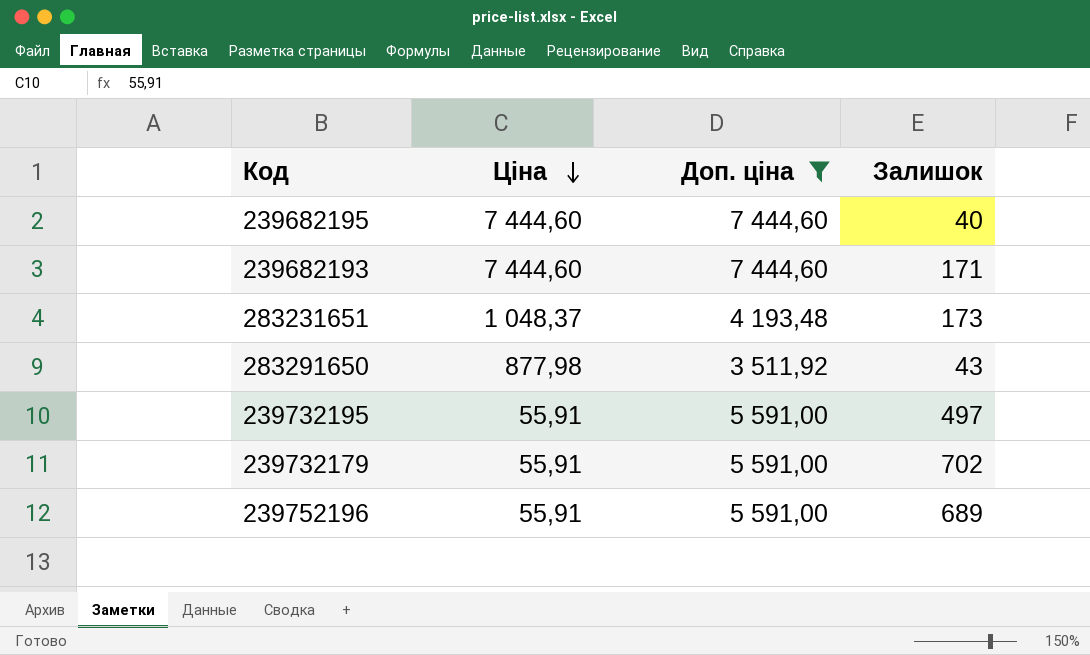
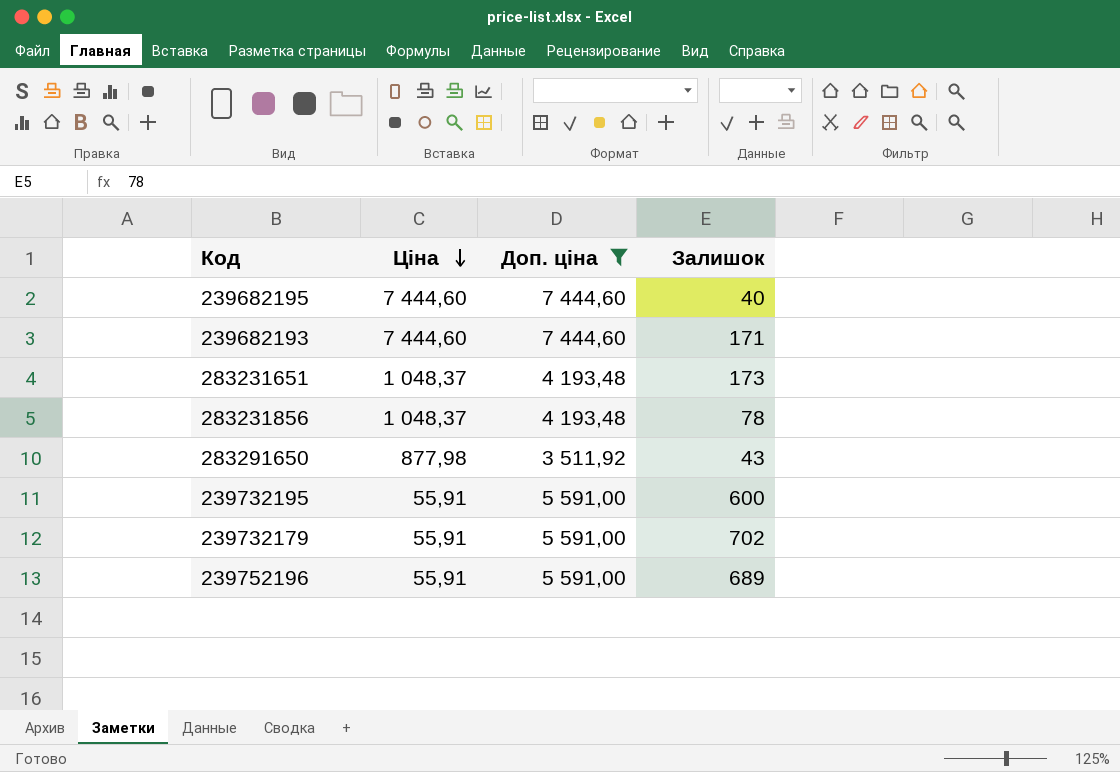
row 283231856: none -> 1 048,37 | 4 193,48 | 78
239732195 | Залишок: 497 -> 600

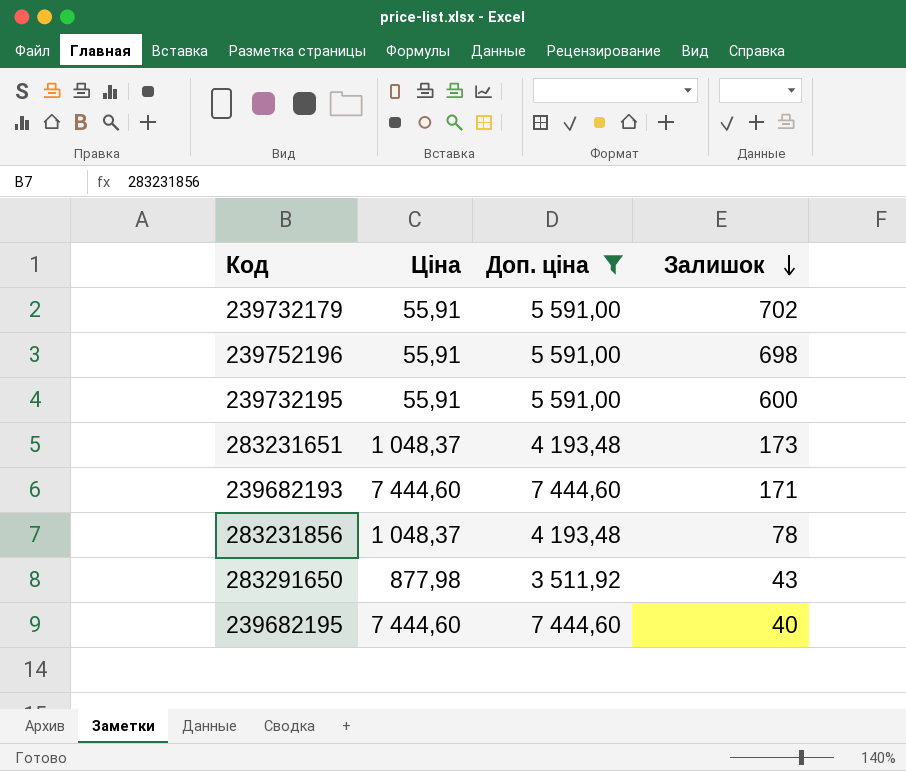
row order: Ціна descending -> Залишок descending
239752196 | Залишок: 689 -> 698

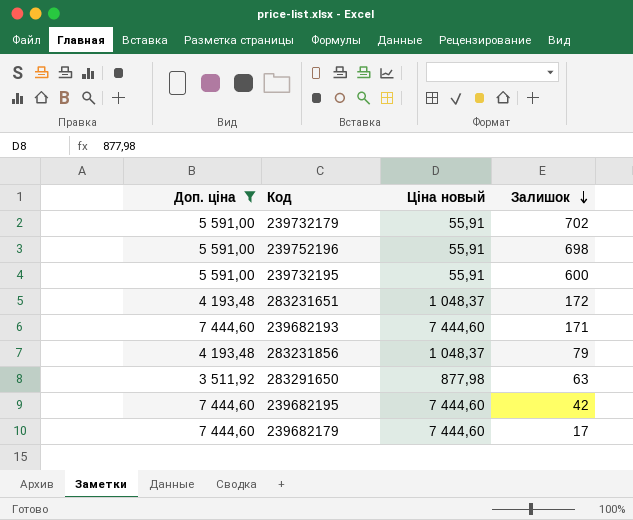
column Доп. ціна | position: 3 -> 1
column name: Ціна -> Ціна новый
283231651 | Залишок: 173 -> 172
283231856 | Залишок: 78 -> 79
283291650 | Залишок: 43 -> 63
239682195 | Залишок: 40 -> 42
row 239682179: none -> 7 444,60 | 7 444,60 | 17

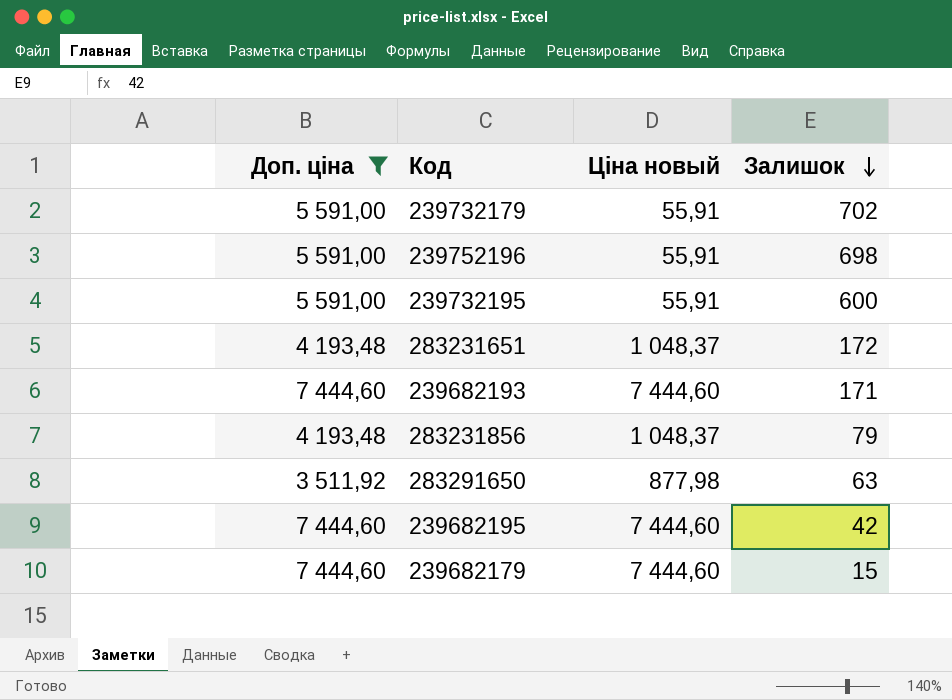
239682179 | Залишок: 17 -> 15

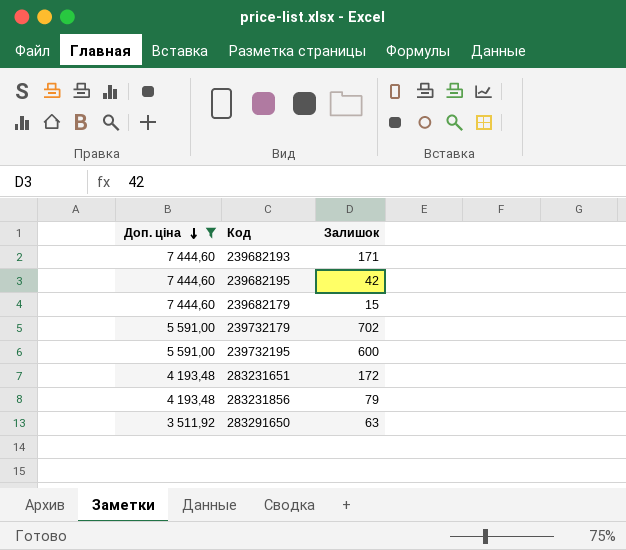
row order: Залишок descending -> Доп. ціна descending
column Ціна новый | position: 3 -> none
row 239752196: 5 591,00 | 55,91 | 698 -> none

